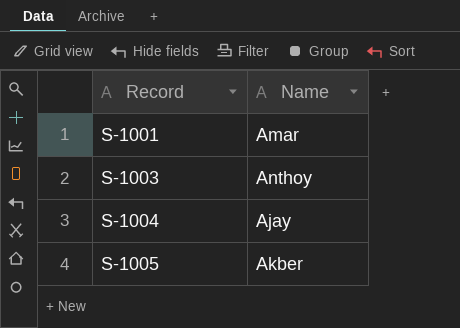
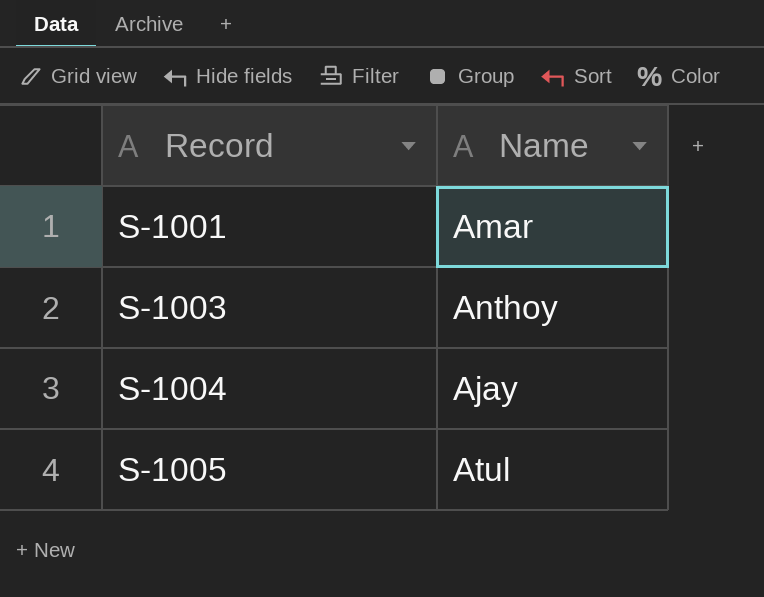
S-1005 | Name: Akber -> Atul

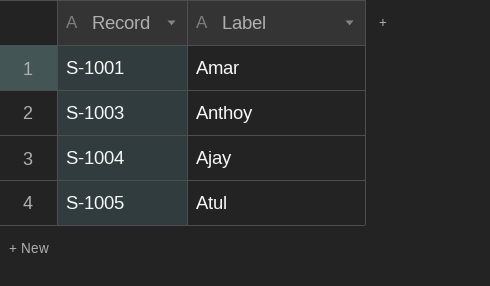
column name: Name -> Label

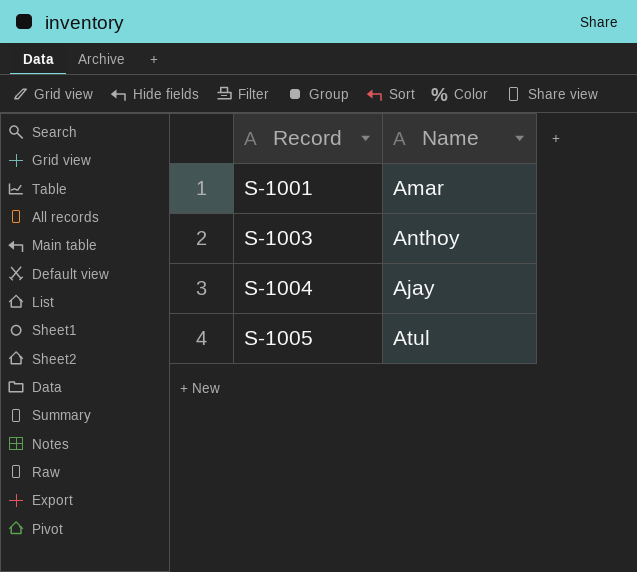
column name: Label -> Name

